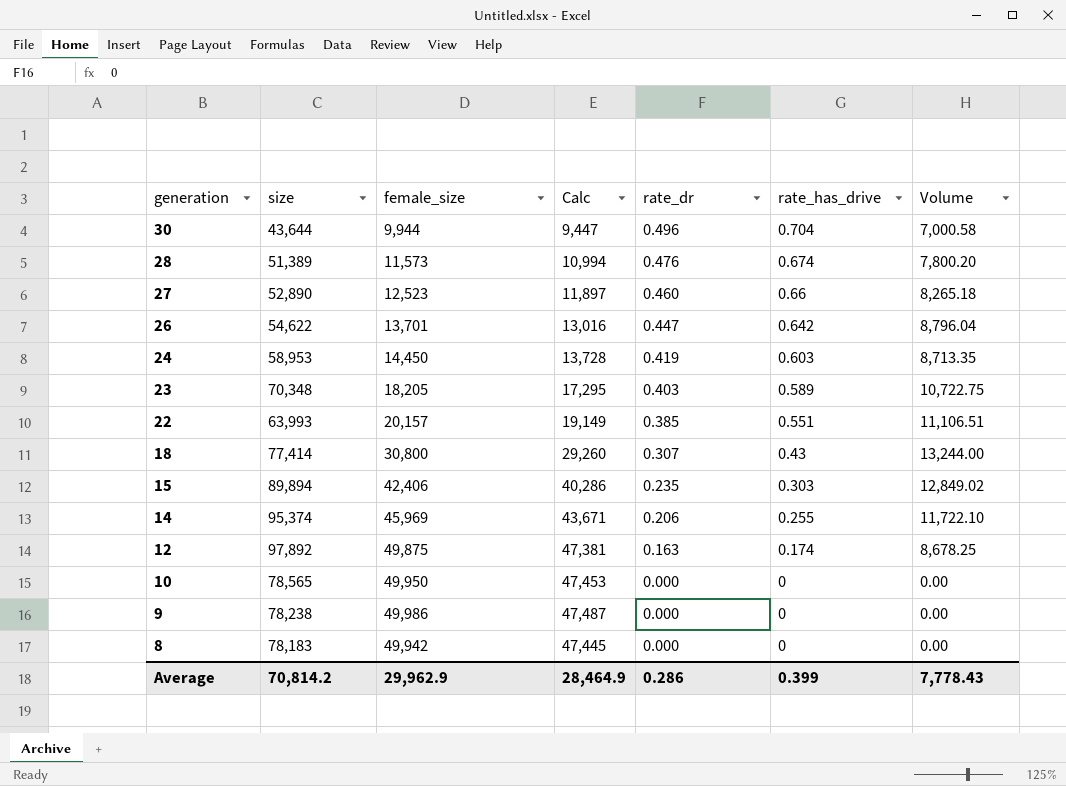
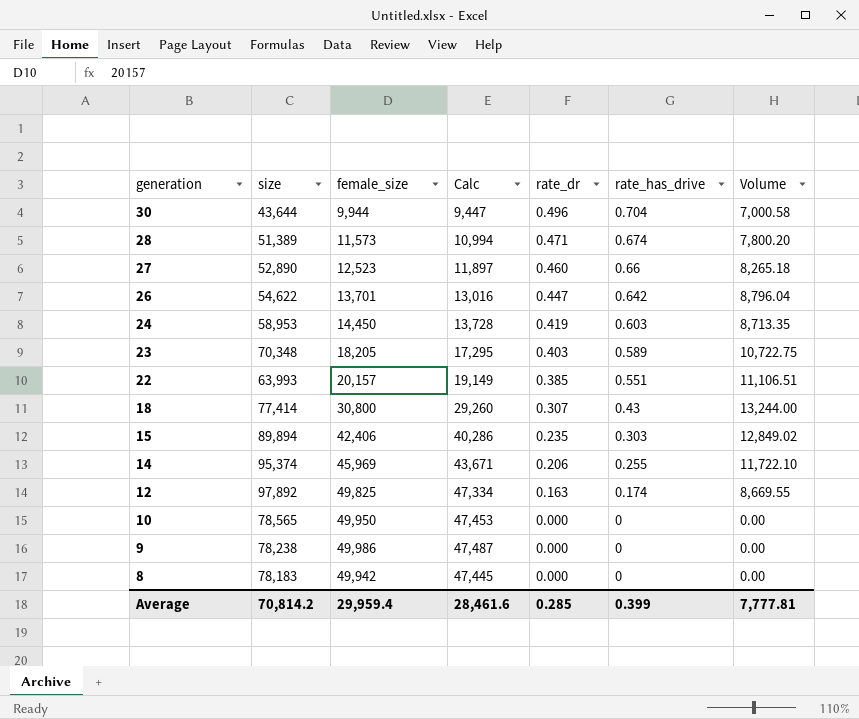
28 | rate_dr: 0.476 -> 0.471
12 | female_size: 49,875 -> 49,825
12 | Calc: 47,381 -> 47,334
12 | Volume: 8,678.25 -> 8,669.55
Average | female_size: 29,962.9 -> 29,959.4
Average | Calc: 28,464.9 -> 28,461.6
Average | rate_dr: 0.286 -> 0.285
Average | Volume: 7,778.43 -> 7,777.81

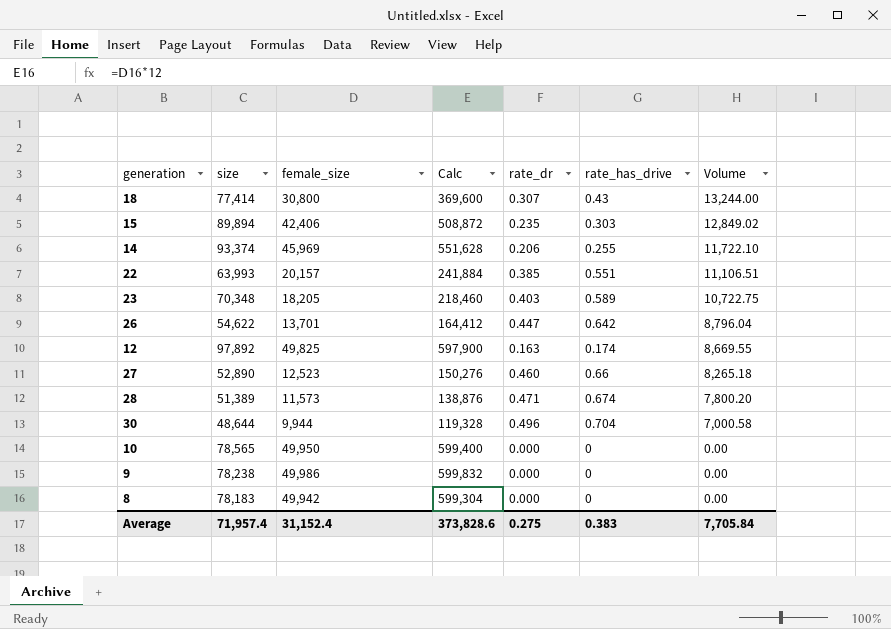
row order: generation descending -> Volume descending
column Calc | formula: [female_size] * 0.95 -> [female_size] * 12
row 24: 58,953 | 14,450 | 13,728 | 0.419 | 0.603 | 8,713.35 -> none
14 | size: 95,374 -> 93,374
30 | size: 43,644 -> 48,644
Average | size: 70,814.2 -> 71,957.4
Average | female_size: 29,959.4 -> 31,152.4
Average | Calc: 28,461.6 -> 373,828.6
Average | rate_dr: 0.285 -> 0.275
Average | rate_has_drive: 0.399 -> 0.383
Average | Volume: 7,777.81 -> 7,705.84

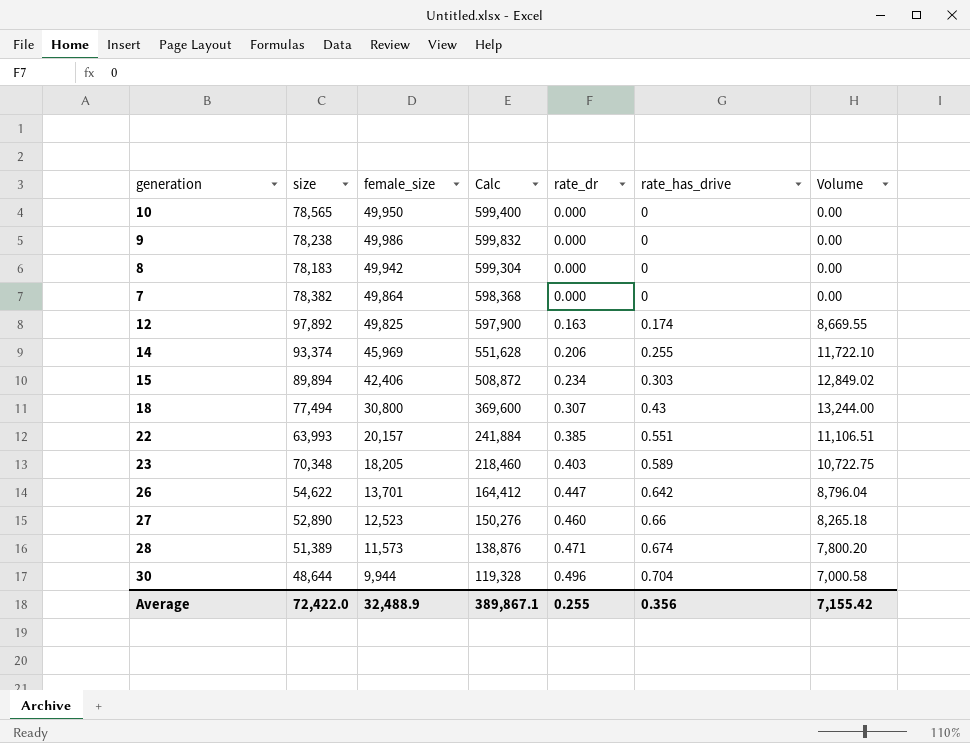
row order: Volume descending -> rate_dr ascending
row 7: none -> 78,382 | 49,864 | 598,368 | 0.000 | 0 | 0.00
15 | rate_dr: 0.235 -> 0.234
18 | size: 77,414 -> 77,494
Average | size: 71,957.4 -> 72,422.0
Average | female_size: 31,152.4 -> 32,488.9
Average | Calc: 373,828.6 -> 389,867.1
Average | rate_dr: 0.275 -> 0.255
Average | rate_has_drive: 0.383 -> 0.356
Average | Volume: 7,705.84 -> 7,155.42

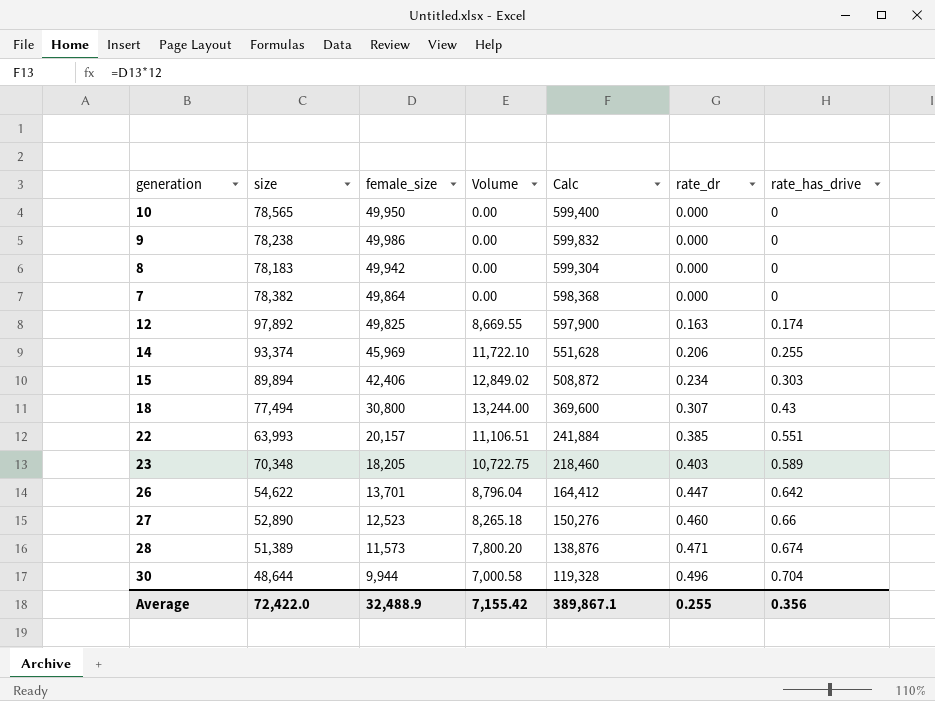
column Volume | position: 7 -> 4

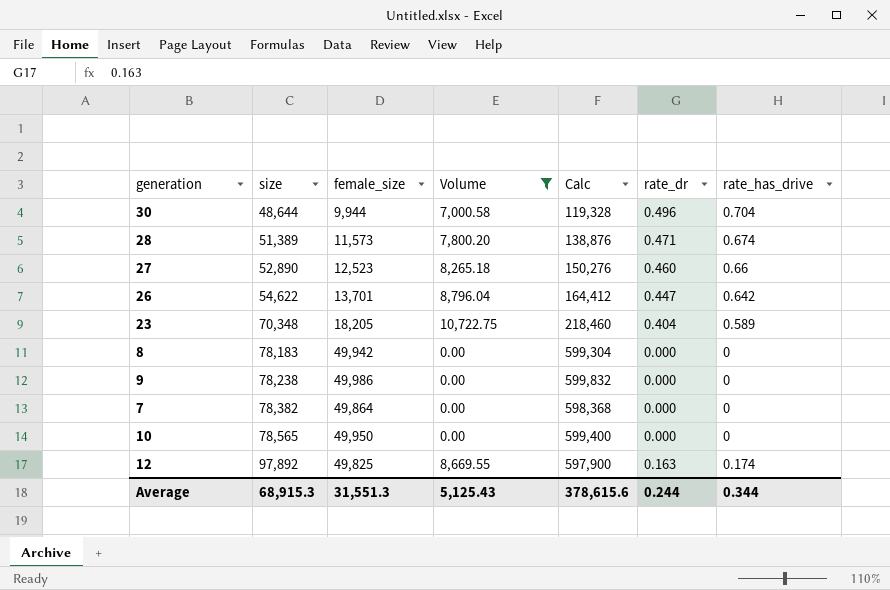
filter: none -> Volume <= 10,722.75
row order: rate_dr ascending -> size ascending
23 | rate_dr: 0.403 -> 0.404
Average | size: 72,422.0 -> 68,915.3
Average | female_size: 32,488.9 -> 31,551.3
Average | Volume: 7,155.42 -> 5,125.43
Average | Calc: 389,867.1 -> 378,615.6
Average | rate_dr: 0.255 -> 0.244
Average | rate_has_drive: 0.356 -> 0.344

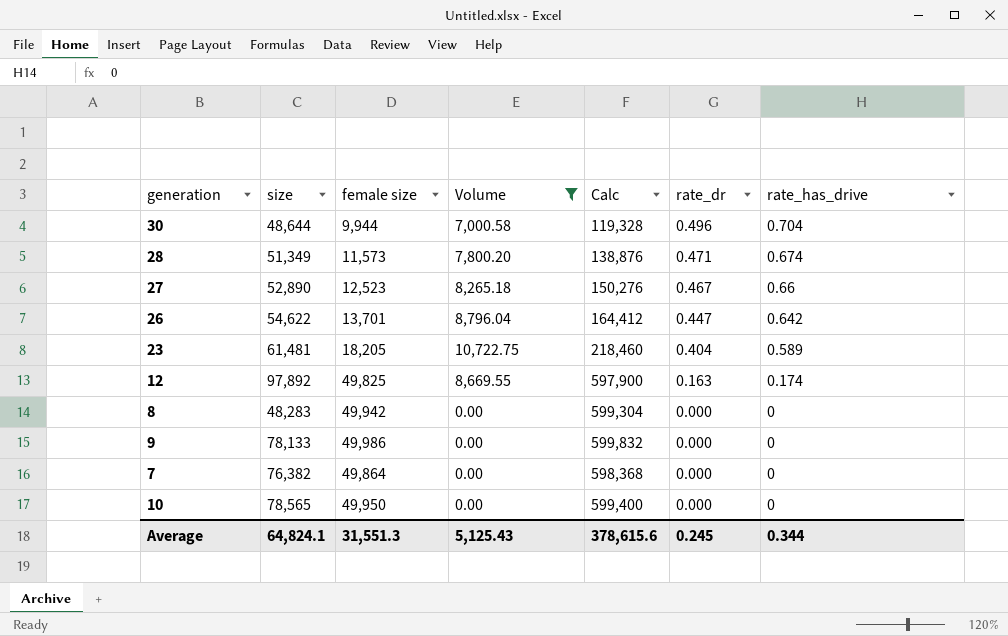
row order: size ascending -> rate_dr descending
column name: female_size -> female size
28 | size: 51,389 -> 51,349
27 | rate_dr: 0.460 -> 0.467
23 | size: 70,348 -> 61,481
8 | size: 78,183 -> 48,283
9 | size: 78,238 -> 78,133
7 | size: 78,382 -> 76,382
Average | size: 68,915.3 -> 64,824.1
Average | rate_dr: 0.244 -> 0.245

